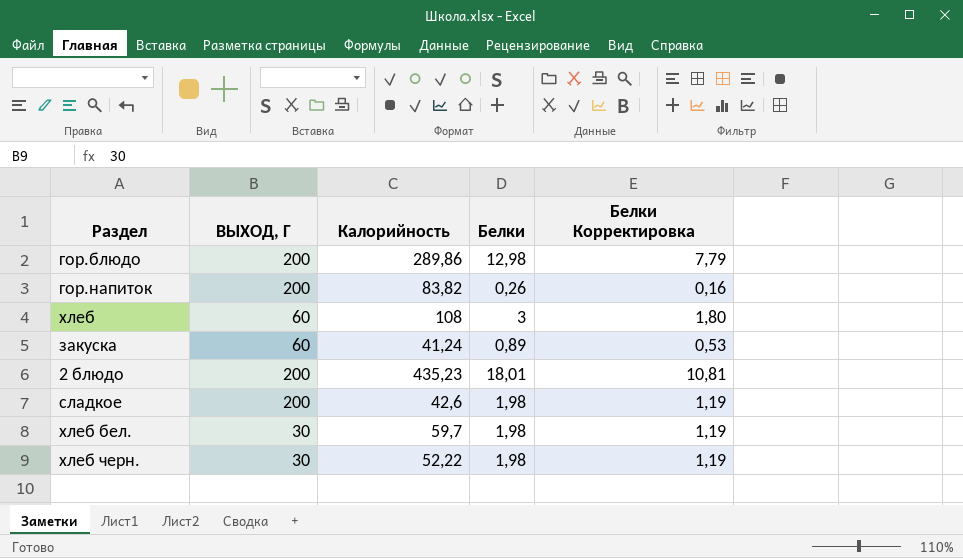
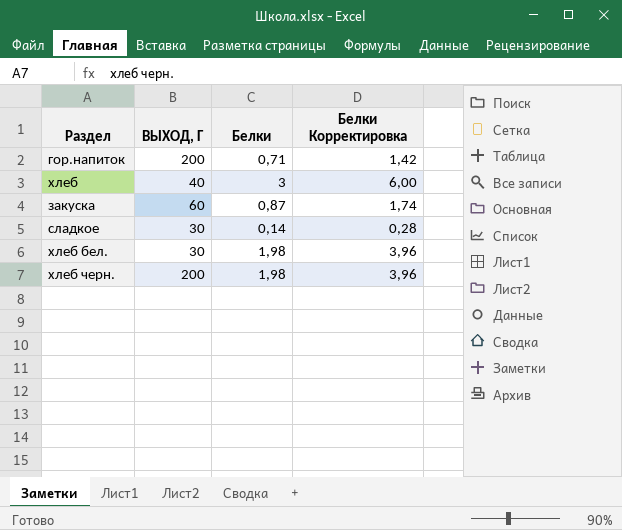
column Калорийность | position: 3 -> none
column Белки Корректировка | formula: [Белки] * 0,6 -> [Белки] * 2
row гор.блюдо: 200 | 289,86 | 12,98 | 7,79 -> none
row 2 блюдо: 200 | 435,23 | 18,01 | 10,81 -> none
гор.напиток | Белки: 0,26 -> 0,71
хлеб | ВЫХОД, Г: 60 -> 40
закуска | Белки: 0,89 -> 0,87
сладкое | ВЫХОД, Г: 200 -> 30
сладкое | Белки: 1,98 -> 0,14
хлеб черн. | ВЫХОД, Г: 30 -> 200

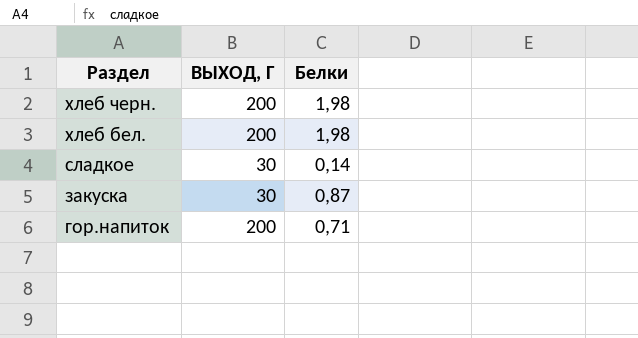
row order: none -> Раздел descending
column Белки Корректировка | formula: [Белки] * 2 -> none
row хлеб: 40 | 3 | 6,00 -> none
хлеб бел. | ВЫХОД, Г: 30 -> 200
закуска | ВЫХОД, Г: 60 -> 30

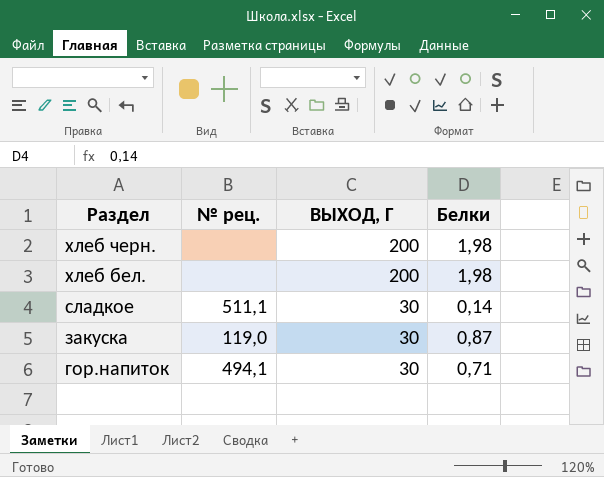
column № рец. | position: none -> 2
гор.напиток | ВЫХОД, Г: 200 -> 30

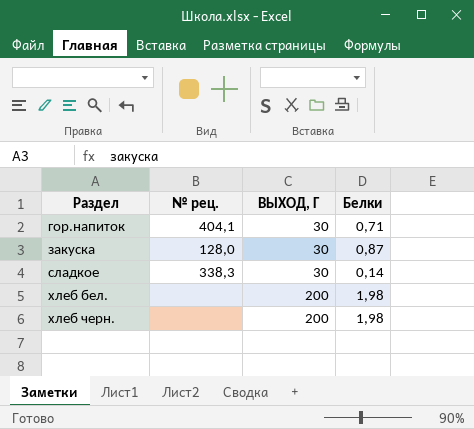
row order: Раздел descending -> Раздел ascending
гор.напиток | № рец.: 494,1 -> 404,1
закуска | № рец.: 119,0 -> 128,0
сладкое | № рец.: 511,1 -> 338,3

